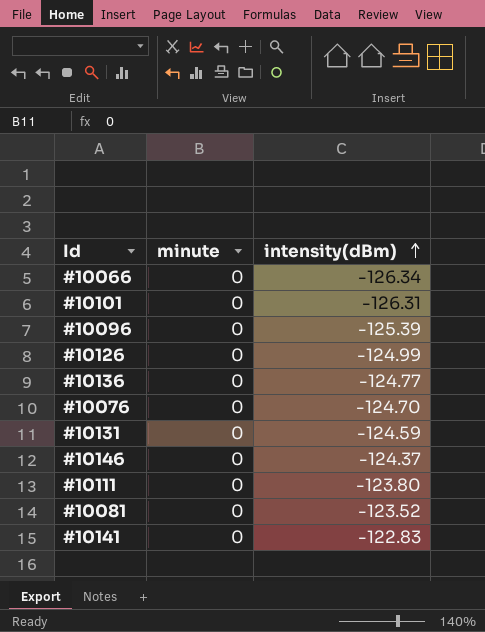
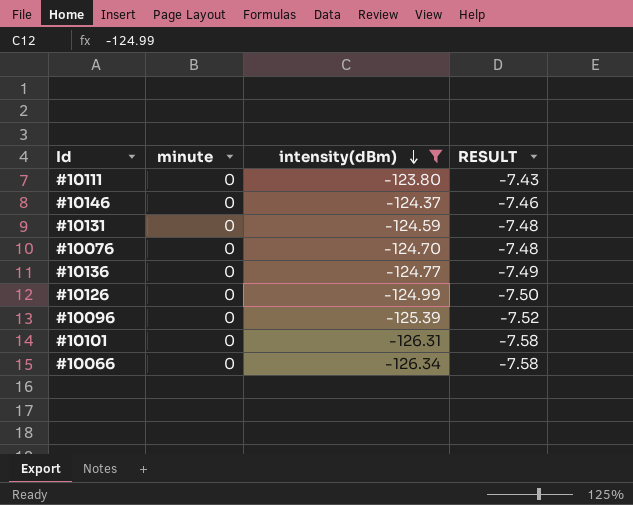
filter: none -> intensity(dBm) <= -123.80
row order: intensity(dBm) ascending -> intensity(dBm) descending
column RESULT | formula: none -> [intensity(dBm)] * 0.06

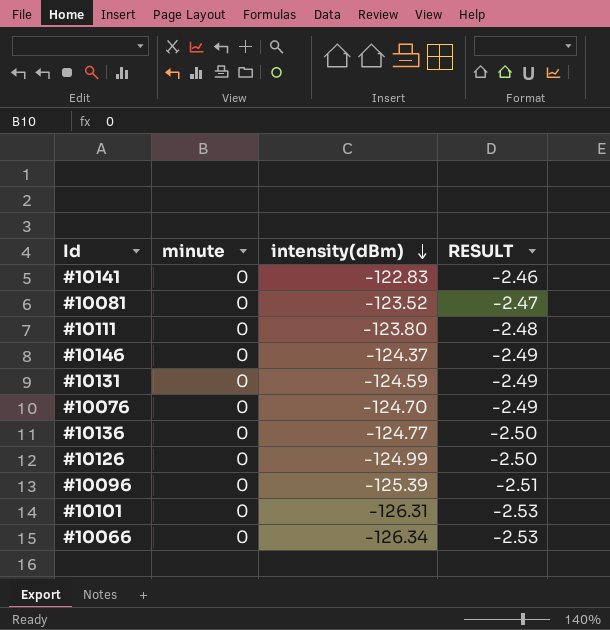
filter: intensity(dBm) <= -123.80 -> none
column RESULT | formula: [intensity(dBm)] * 0.06 -> [intensity(dBm)] * 0.02

